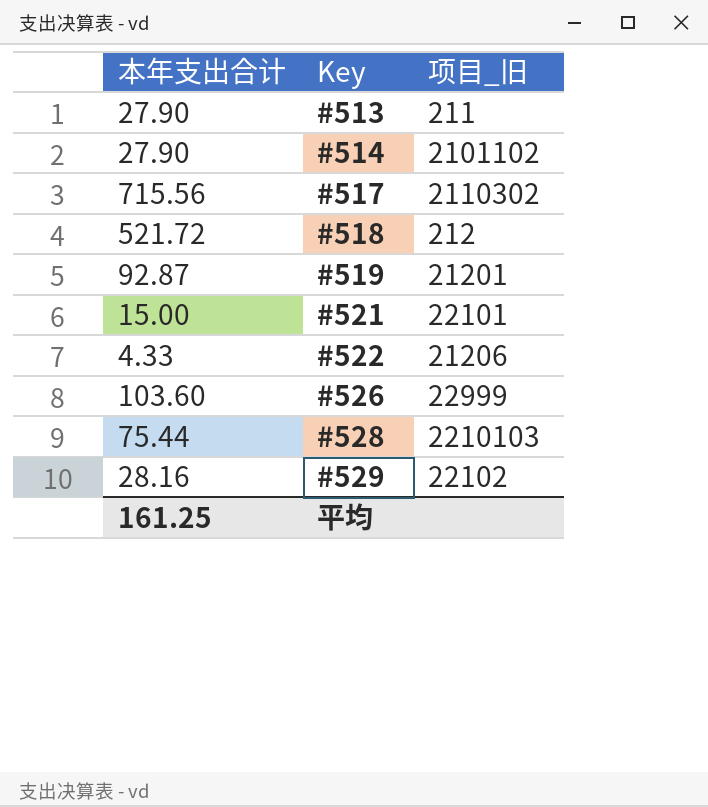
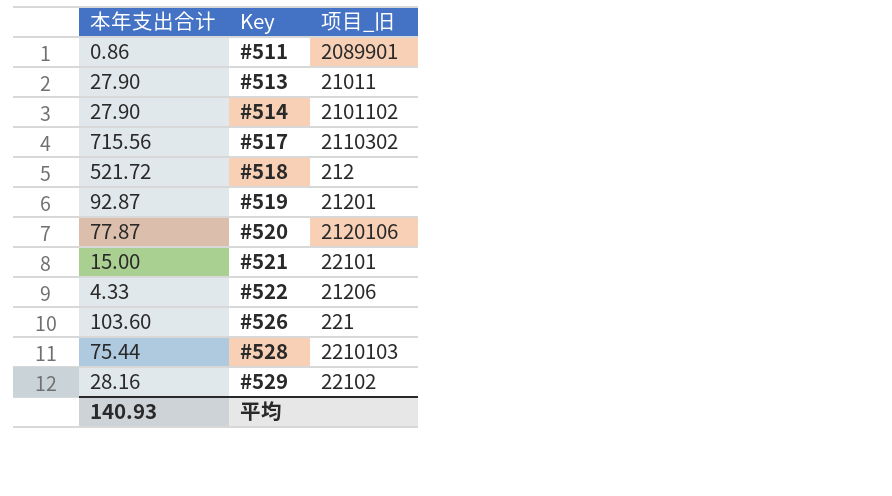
row #511: none -> 0.86 | 2089901
#513 | 项目_旧: 211 -> 21011
row #520: none -> 77.87 | 2120106
#526 | 项目_旧: 22999 -> 221
平均 | 本年支出合计: 161.25 -> 140.93

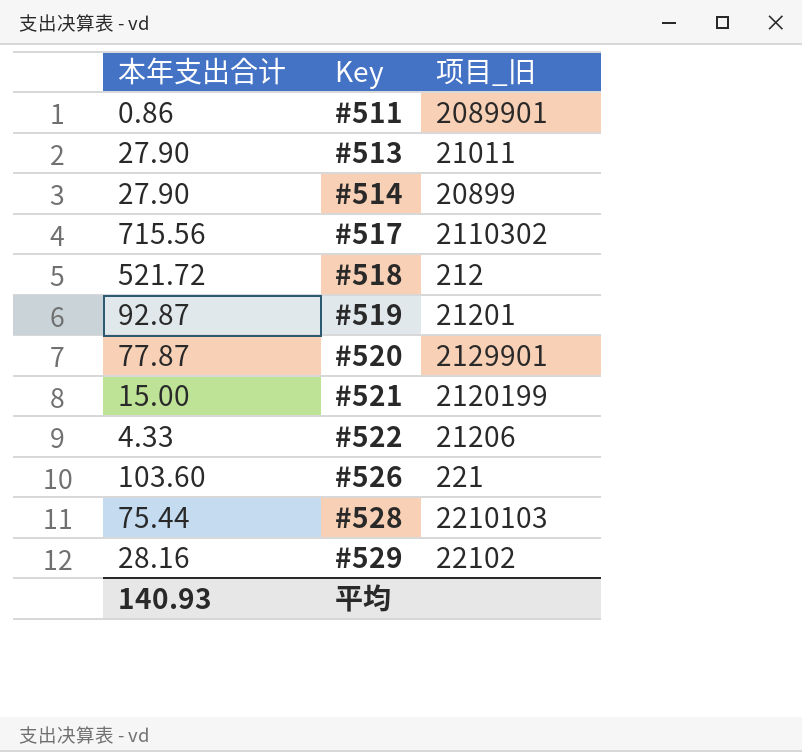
#514 | 项目_旧: 2101102 -> 20899
#520 | 项目_旧: 2120106 -> 2129901
#521 | 项目_旧: 22101 -> 2120199

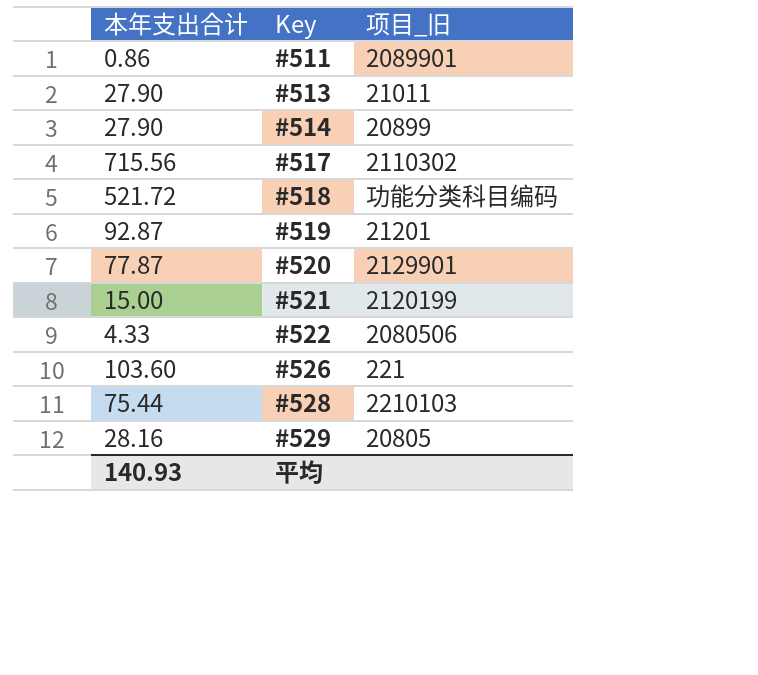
#518 | 项目_旧: 212 -> 功能分类科目编码
#522 | 项目_旧: 21206 -> 2080506
#529 | 项目_旧: 22102 -> 20805

